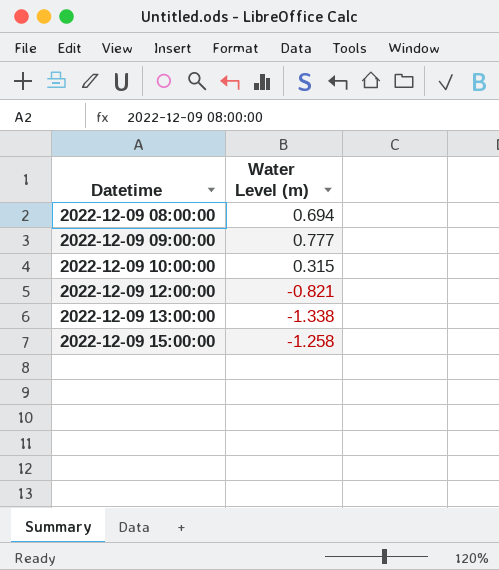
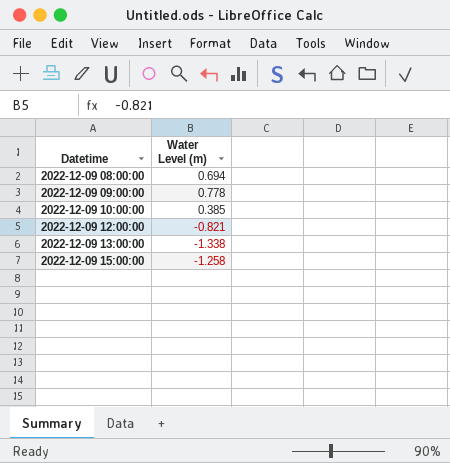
2022-12-09 09:00:00 | Water Level (m): 0.777 -> 0.778
2022-12-09 10:00:00 | Water Level (m): 0.315 -> 0.385

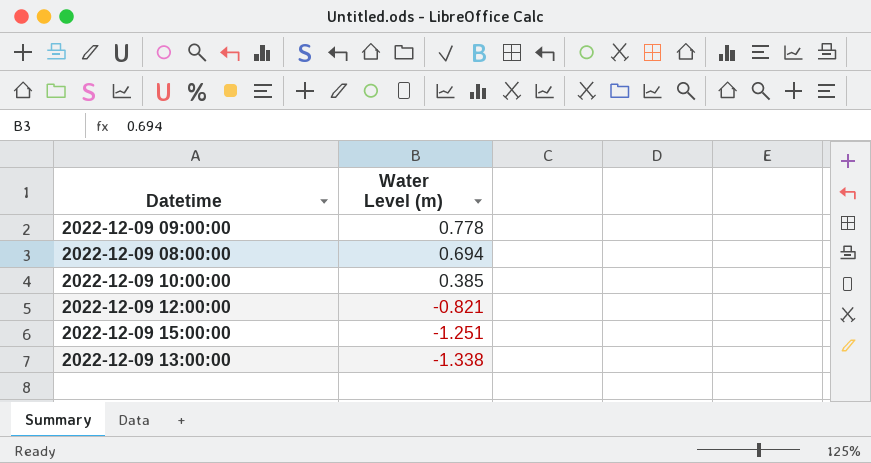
row order: Datetime ascending -> Water Level (m) descending
2022-12-09 15:00:00 | Water Level (m): -1.258 -> -1.251

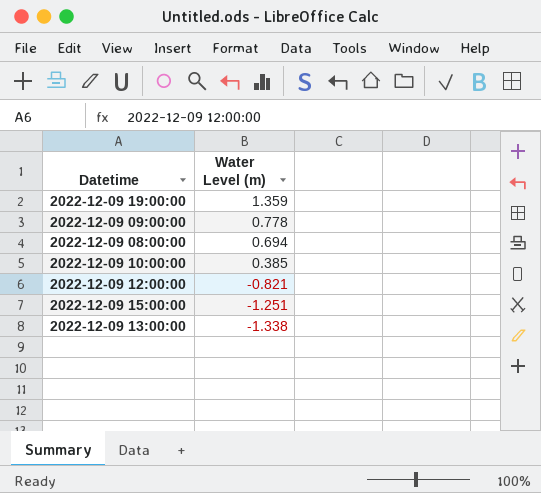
row 2022-12-09 19:00:00: none -> 1.359

